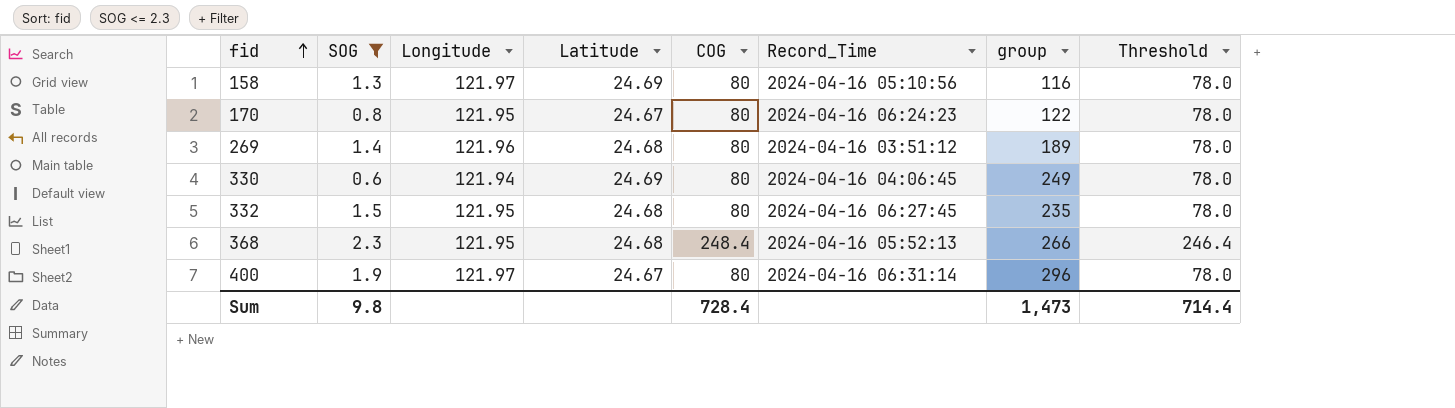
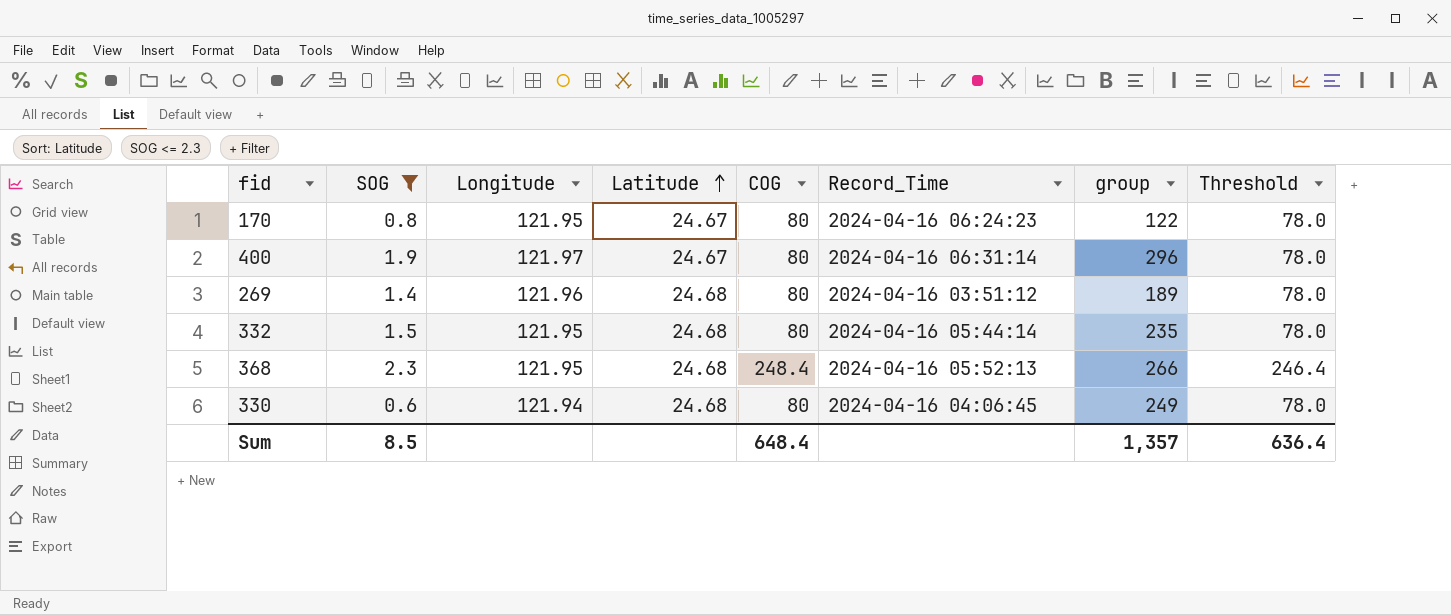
row order: fid ascending -> Latitude ascending
row 158: 1.3 | 121.97 | 24.69 | 80 | 2024-04-16 05:10:56 | 116 | 78.0 -> none
332 | Record_Time: 2024-04-16 06:27:45 -> 2024-04-16 05:44:14
330 | Latitude: 24.69 -> 24.68
Sum | SOG: 9.8 -> 8.5
Sum | COG: 728.4 -> 648.4
Sum | group: 1,473 -> 1,357
Sum | Threshold: 714.4 -> 636.4

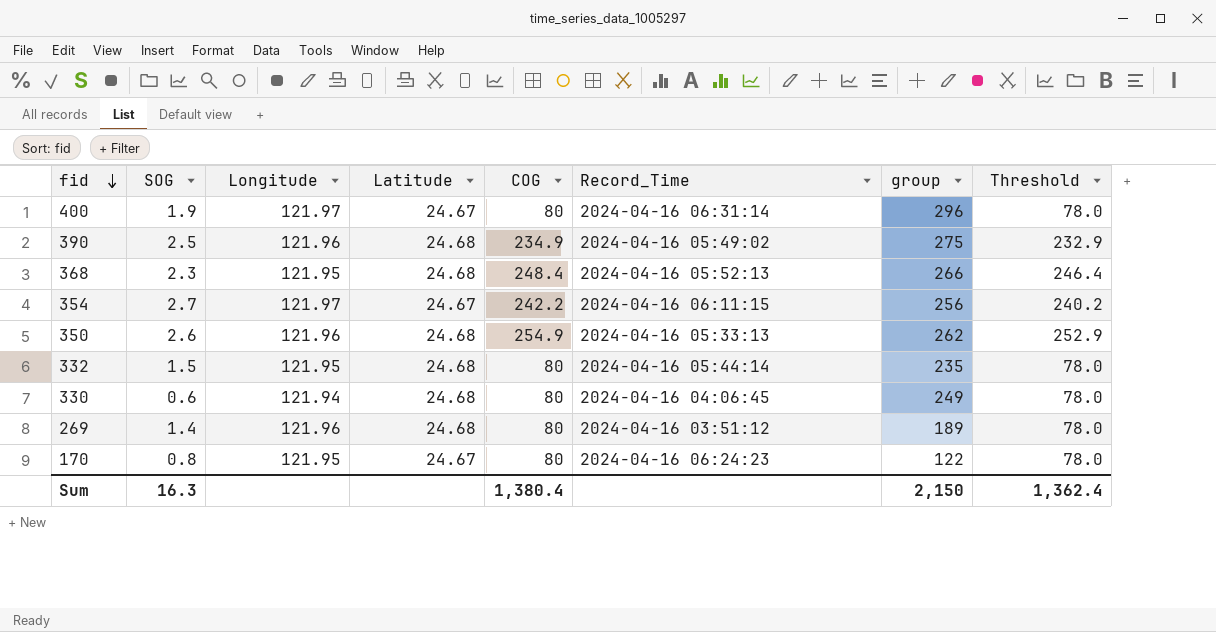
filter: SOG <= 2.3 -> none
row order: Latitude ascending -> fid descending
Sum | SOG: 8.5 -> 16.3
Sum | COG: 648.4 -> 1,380.4
Sum | group: 1,357 -> 2,150
Sum | Threshold: 636.4 -> 1,362.4

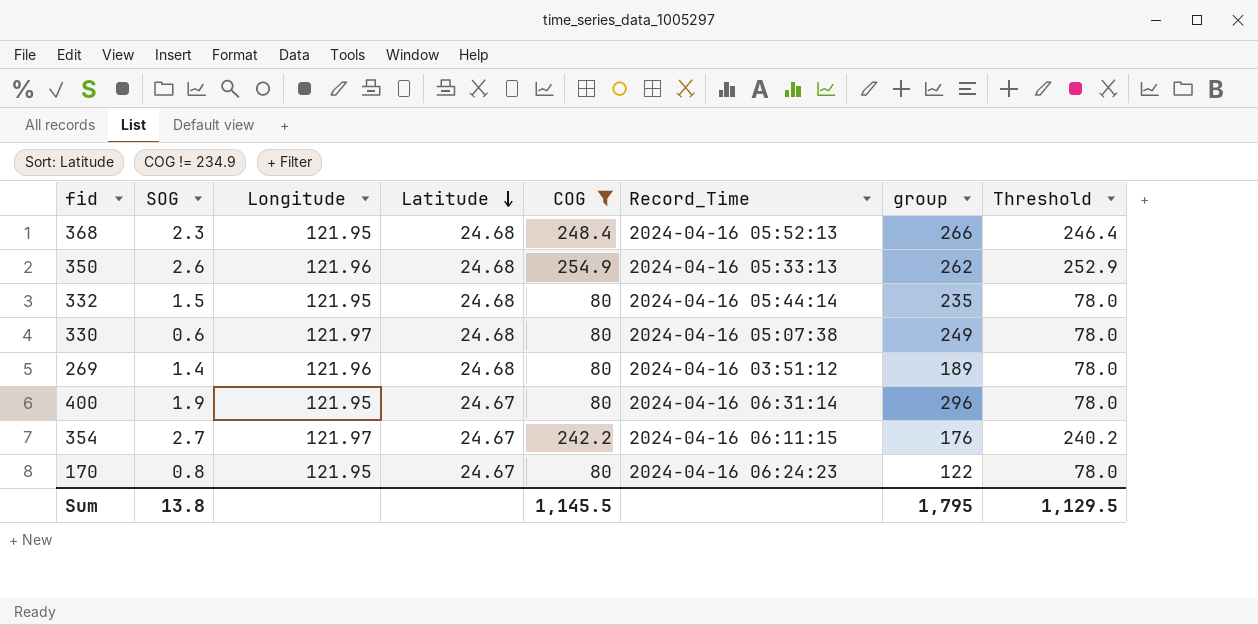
filter: none -> COG != 234.9
row order: fid descending -> Latitude descending
330 | Longitude: 121.94 -> 121.97
330 | Record_Time: 2024-04-16 04:06:45 -> 2024-04-16 05:07:38
400 | Longitude: 121.97 -> 121.95
354 | group: 256 -> 176
Sum | SOG: 16.3 -> 13.8
Sum | COG: 1,380.4 -> 1,145.5
Sum | group: 2,150 -> 1,795
Sum | Threshold: 1,362.4 -> 1,129.5

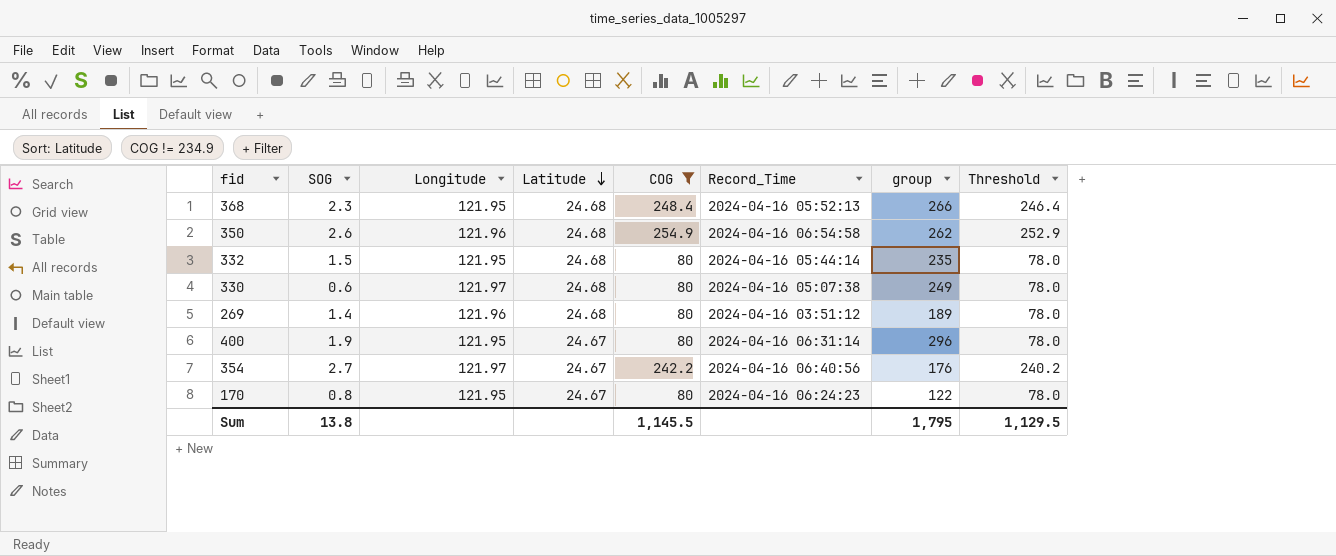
350 | Record_Time: 2024-04-16 05:33:13 -> 2024-04-16 06:54:58
354 | Record_Time: 2024-04-16 06:11:15 -> 2024-04-16 06:40:56

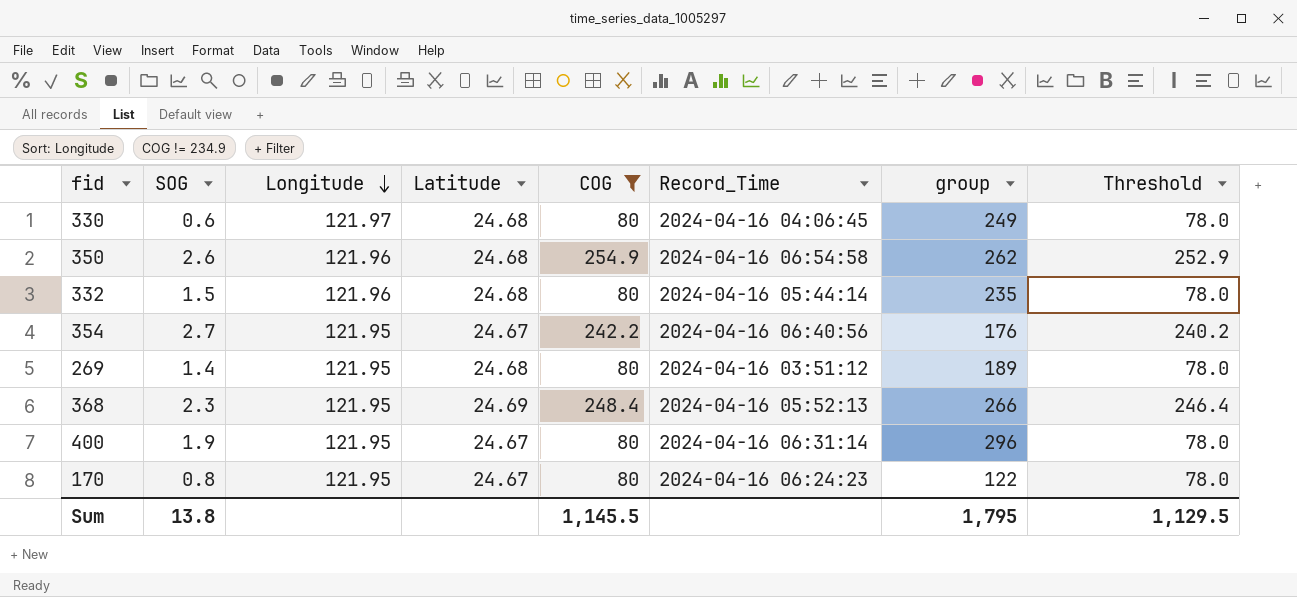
row order: Latitude descending -> Longitude descending
330 | Record_Time: 2024-04-16 05:07:38 -> 2024-04-16 04:06:45
332 | Longitude: 121.95 -> 121.96
354 | Longitude: 121.97 -> 121.95
269 | Longitude: 121.96 -> 121.95
368 | Latitude: 24.68 -> 24.69

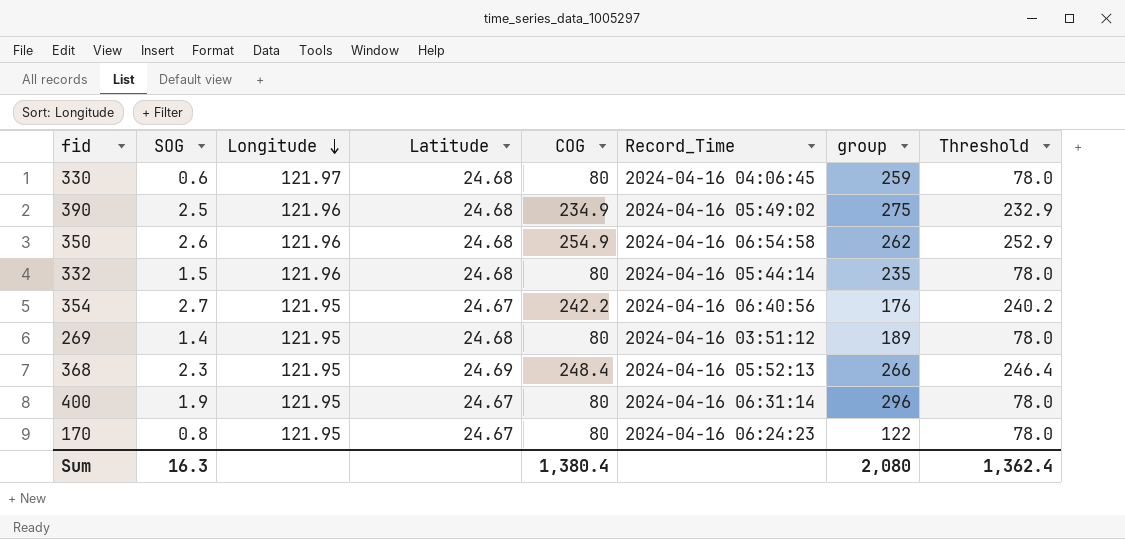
filter: COG != 234.9 -> none
330 | group: 249 -> 259
Sum | SOG: 13.8 -> 16.3
Sum | COG: 1,145.5 -> 1,380.4
Sum | group: 1,795 -> 2,080
Sum | Threshold: 1,129.5 -> 1,362.4

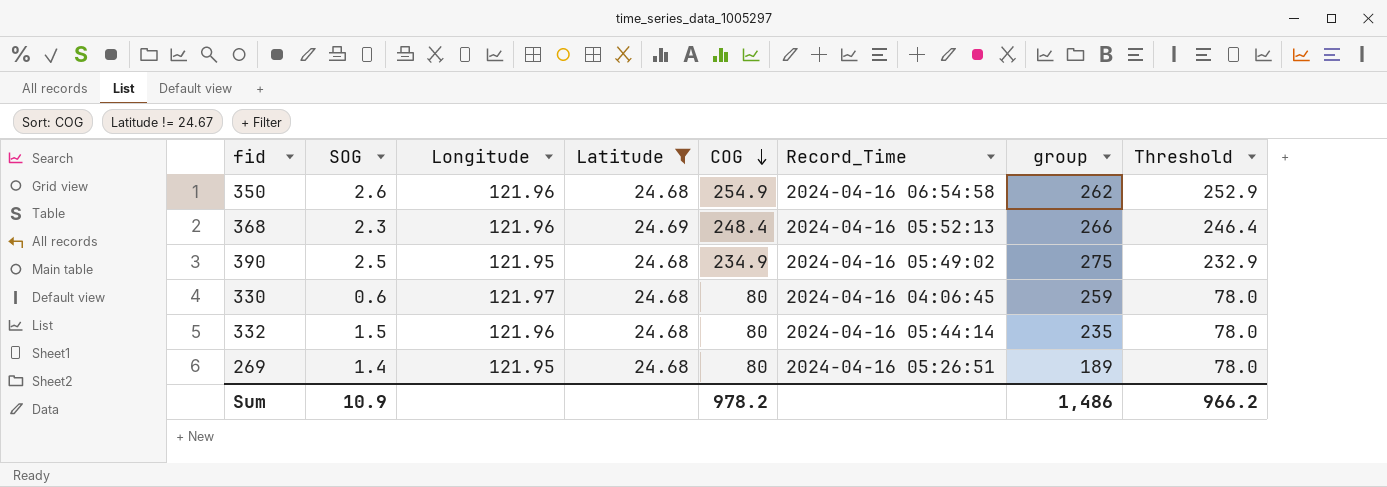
filter: none -> Latitude != 24.67
row order: Longitude descending -> COG descending
368 | Longitude: 121.95 -> 121.96
390 | Longitude: 121.96 -> 121.95
269 | Record_Time: 2024-04-16 03:51:12 -> 2024-04-16 05:26:51
Sum | SOG: 16.3 -> 10.9
Sum | COG: 1,380.4 -> 978.2
Sum | group: 2,080 -> 1,486
Sum | Threshold: 1,362.4 -> 966.2

